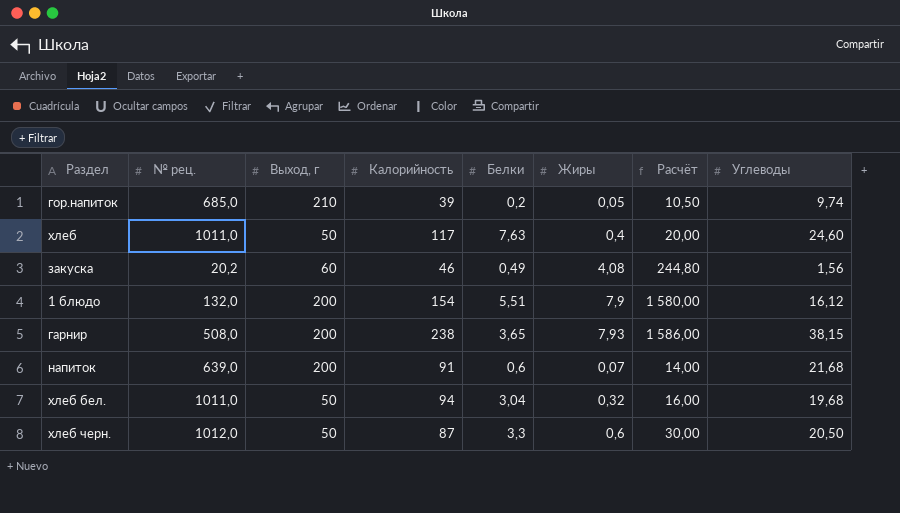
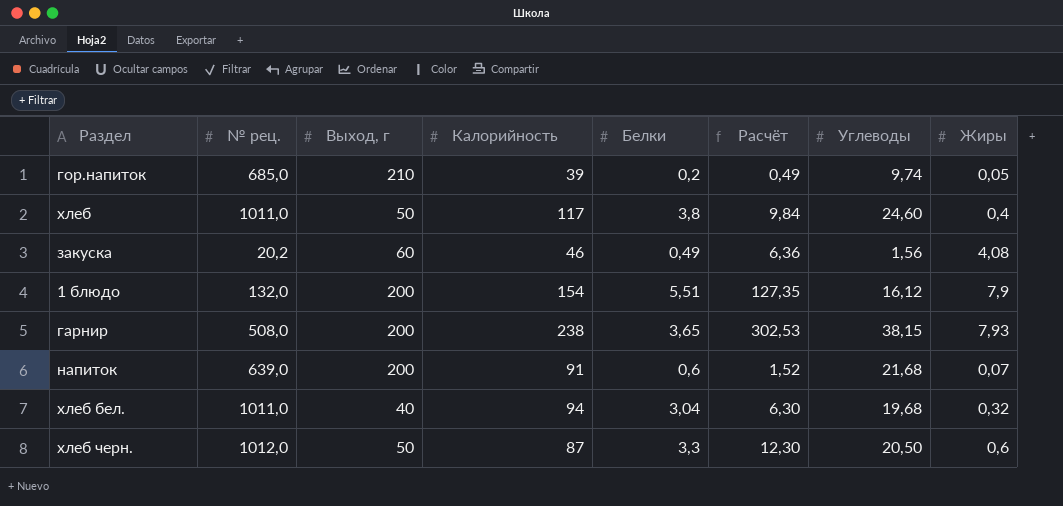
column Расчёт | formula: [Выход, г] * [Жиры] -> [Углеводы] * [Жиры]
column Жиры | position: 6 -> 8
хлеб | Белки: 7,63 -> 3,8
хлеб бел. | Выход, г: 50 -> 40

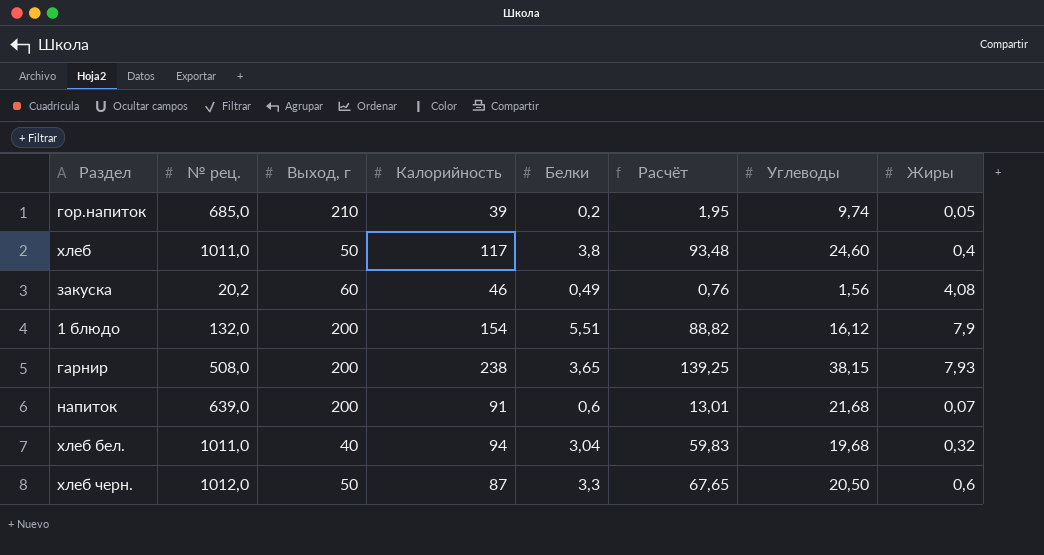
column Расчёт | formula: [Углеводы] * [Жиры] -> [Белки] * [Углеводы]

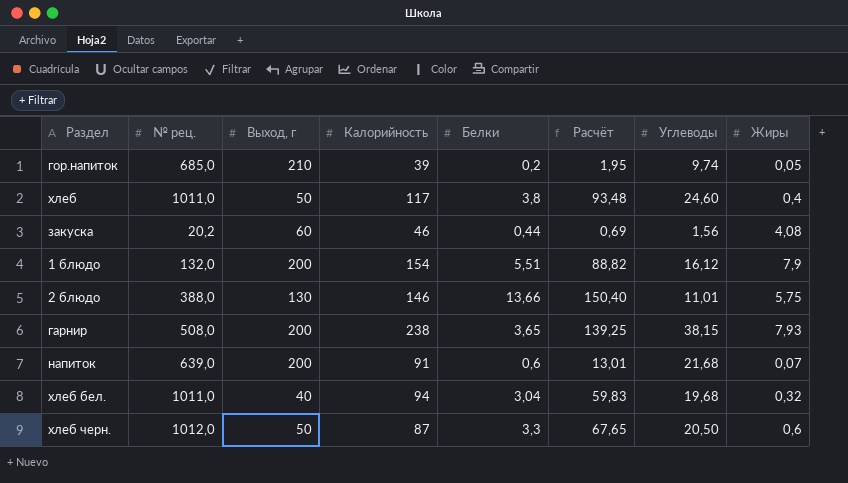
закуска | Белки: 0,49 -> 0,44
закуска | Расчёт: 0,76 -> 0,69
row 2 блюдо: none -> 388,0 | 130 | 146 | 13,66 | 150,40 | 11,01 | 5,75

